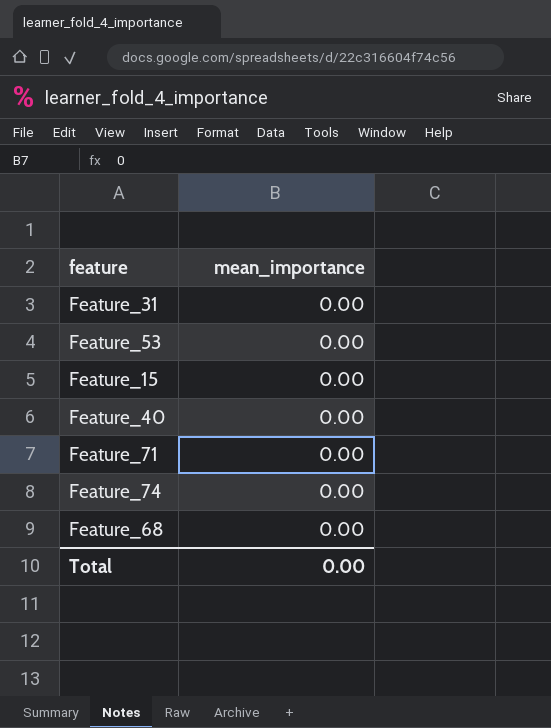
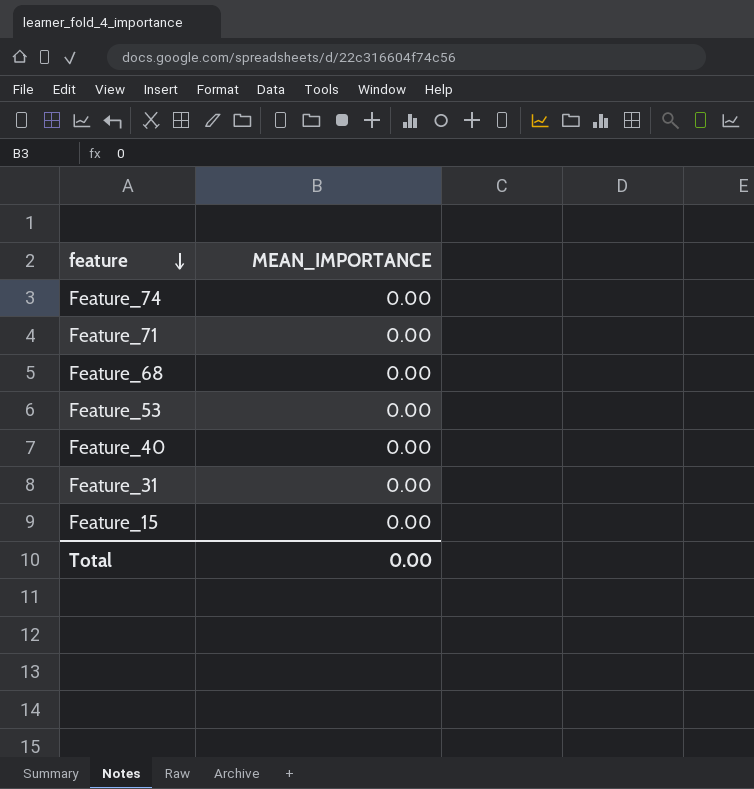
row order: none -> feature descending
column name: mean_importance -> MEAN_IMPORTANCE

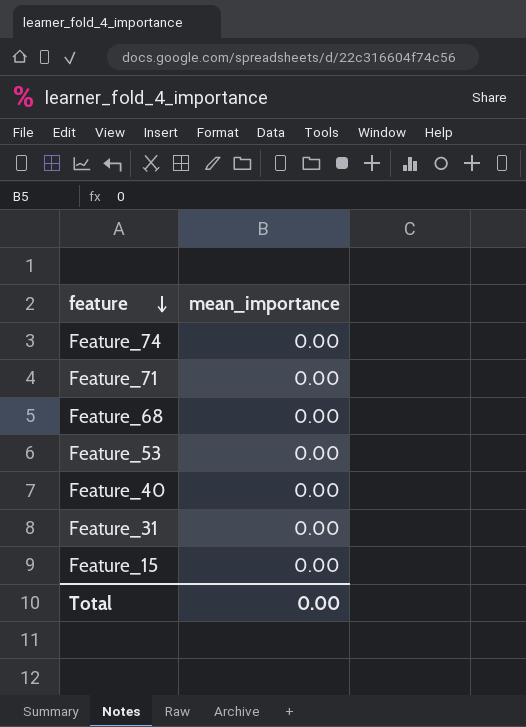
column name: MEAN_IMPORTANCE -> mean_importance

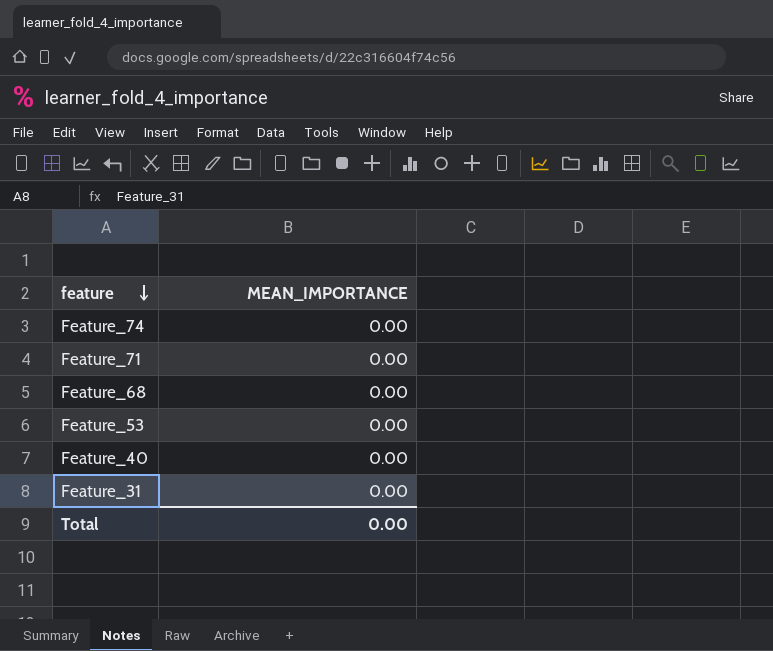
column name: mean_importance -> MEAN_IMPORTANCE
row Feature_15: 0.00 -> none

